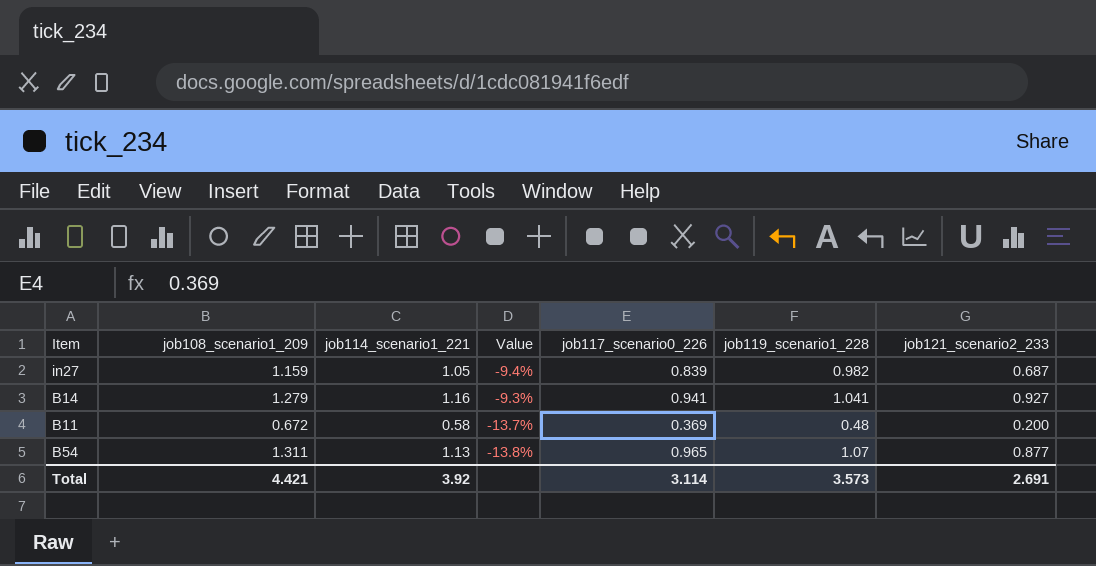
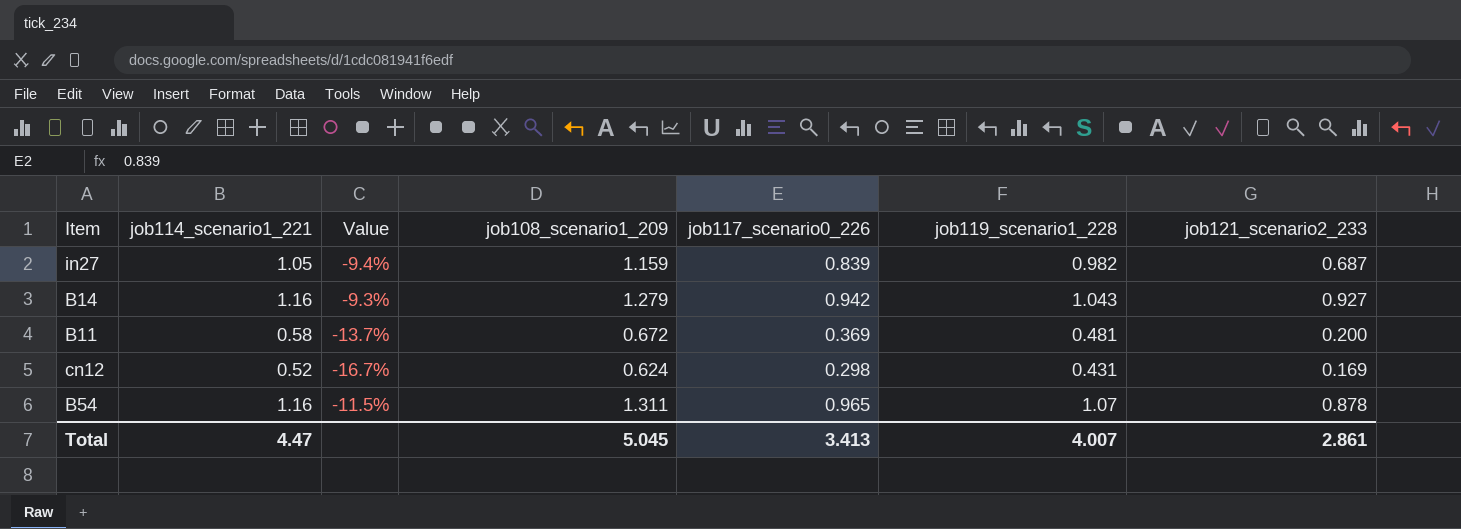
column job108_scenario1_209 | position: 2 -> 4
B14 | job117_scenario0_226: 0.941 -> 0.942
B14 | job119_scenario1_228: 1.041 -> 1.043
B11 | job119_scenario1_228: 0.48 -> 0.481
row cn12: none -> 0.52 | -16.7% | 0.624 | 0.298 | 0.431 | 0.169
B54 | job114_scenario1_221: 1.13 -> 1.16
B54 | Value: -13.8% -> -11.5%
B54 | job121_scenario2_233: 0.877 -> 0.878
Total | job114_scenario1_221: 3.92 -> 4.47
Total | job108_scenario1_209: 4.421 -> 5.045
Total | job117_scenario0_226: 3.114 -> 3.413
Total | job119_scenario1_228: 3.573 -> 4.007
Total | job121_scenario2_233: 2.691 -> 2.861

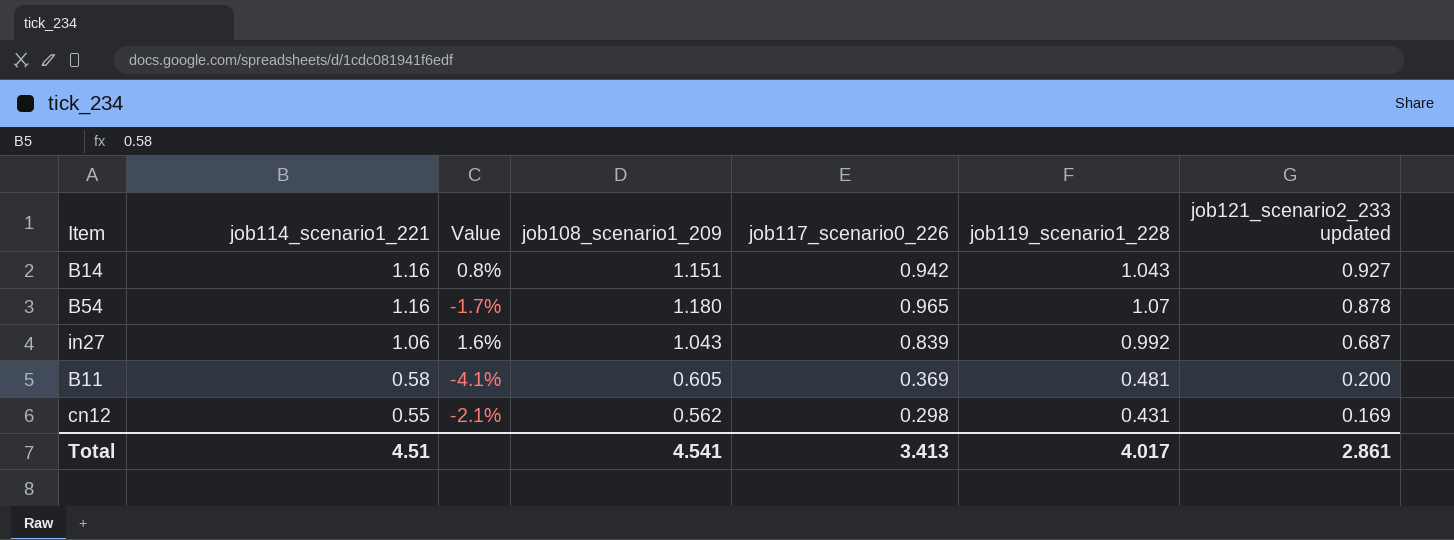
row order: none -> job114_scenario1_221 descending
column name: job121_scenario2_233 -> job121_scenario2_233 updated
B14 | Value: -9.3% -> 0.8%
B14 | job108_scenario1_209: 1.279 -> 1.151
B54 | Value: -11.5% -> -1.7%
B54 | job108_scenario1_209: 1.311 -> 1.180
in27 | job114_scenario1_221: 1.05 -> 1.06
in27 | Value: -9.4% -> 1.6%
in27 | job108_scenario1_209: 1.159 -> 1.043
in27 | job119_scenario1_228: 0.982 -> 0.992
B11 | Value: -13.7% -> -4.1%
B11 | job108_scenario1_209: 0.672 -> 0.605
cn12 | job114_scenario1_221: 0.52 -> 0.55
cn12 | Value: -16.7% -> -2.1%
cn12 | job108_scenario1_209: 0.624 -> 0.562
Total | job114_scenario1_221: 4.47 -> 4.51
Total | job108_scenario1_209: 5.045 -> 4.541
Total | job119_scenario1_228: 4.007 -> 4.017

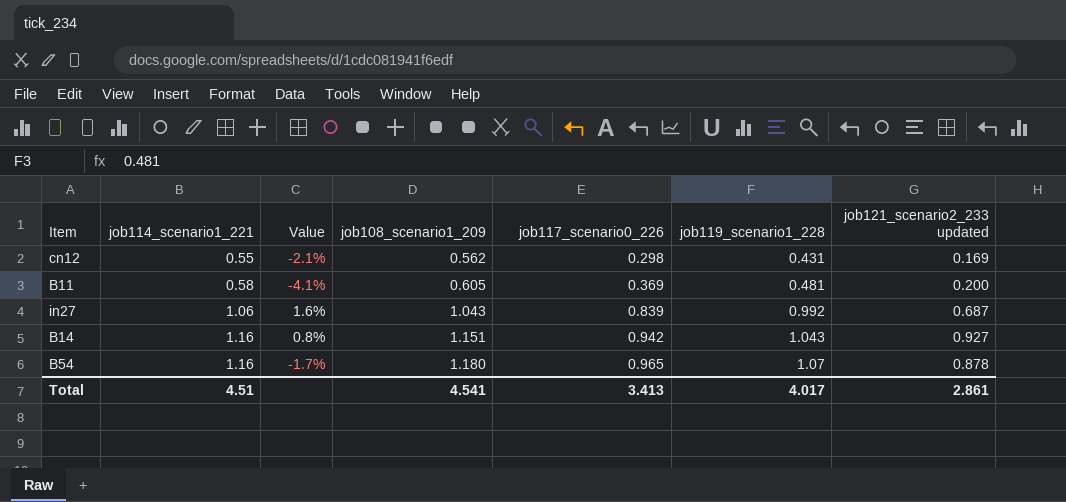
row order: job114_scenario1_221 descending -> job114_scenario1_221 ascending

